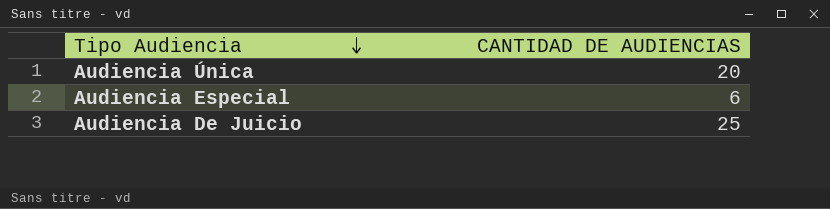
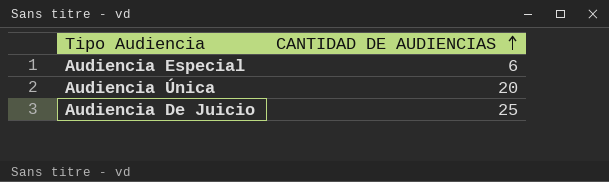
row order: Tipo Audiencia descending -> CANTIDAD DE AUDIENCIAS ascending

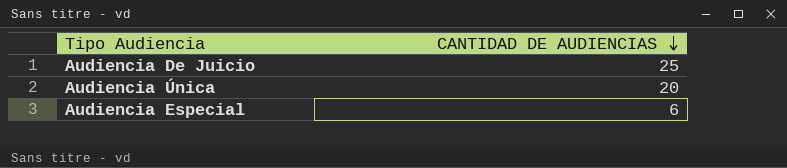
row order: CANTIDAD DE AUDIENCIAS ascending -> CANTIDAD DE AUDIENCIAS descending

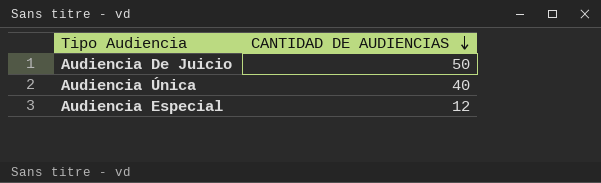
Audiencia De Juicio | CANTIDAD DE AUDIENCIAS: 25 -> 50
Audiencia Única | CANTIDAD DE AUDIENCIAS: 20 -> 40
Audiencia Especial | CANTIDAD DE AUDIENCIAS: 6 -> 12

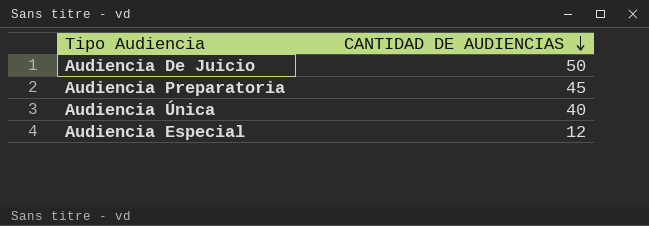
row Audiencia Preparatoria: none -> 45

